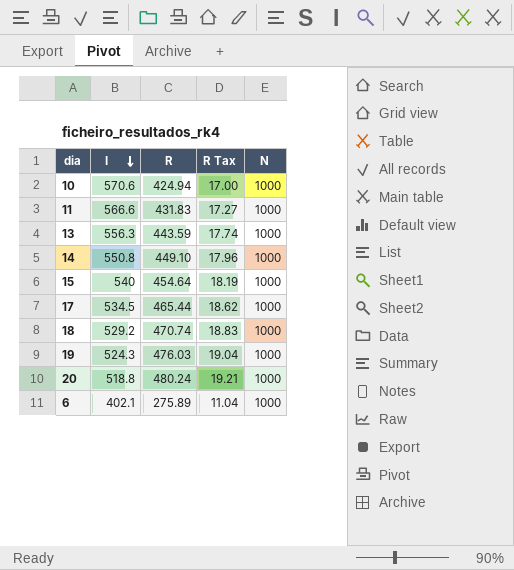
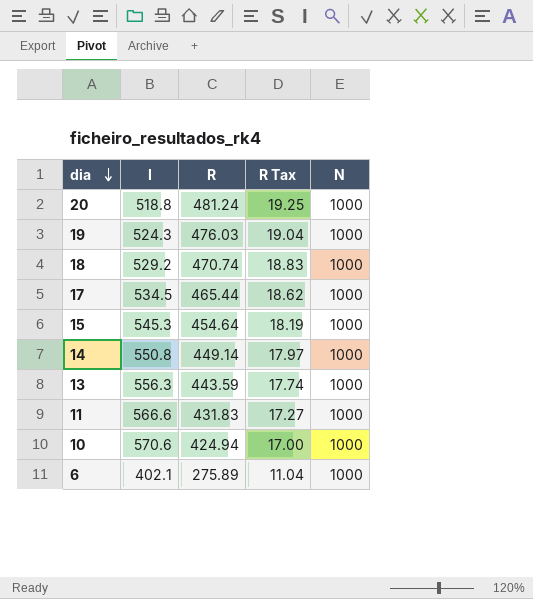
row order: I descending -> dia descending
20 | R: 480.24 -> 481.24
20 | R Tax: 19.21 -> 19.25
15 | I: 540 -> 545.3
14 | R: 449.10 -> 449.14
14 | R Tax: 17.96 -> 17.97

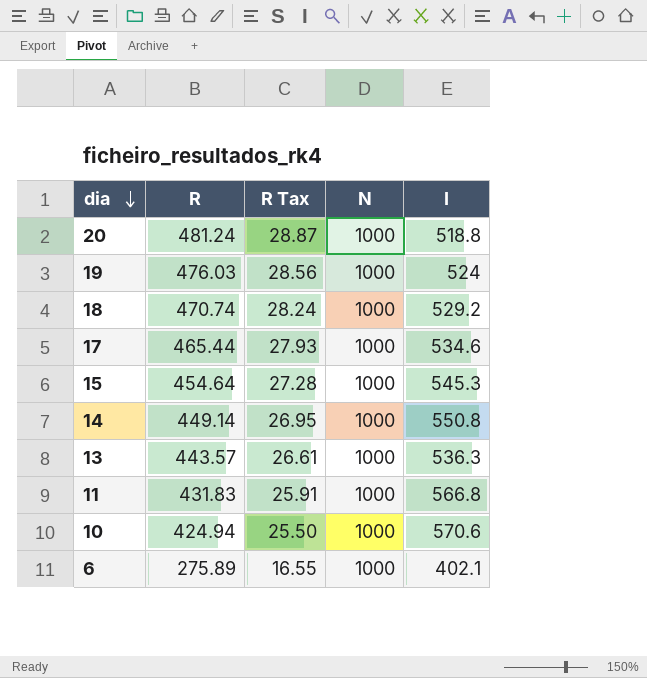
column R Tax | formula: [R] * 0.04 -> [R] * 0.06
column I | position: 2 -> 5
19 | I: 524.3 -> 524
17 | I: 534.5 -> 534.6
13 | R: 443.59 -> 443.57
13 | I: 556.3 -> 536.3
11 | I: 566.6 -> 566.8

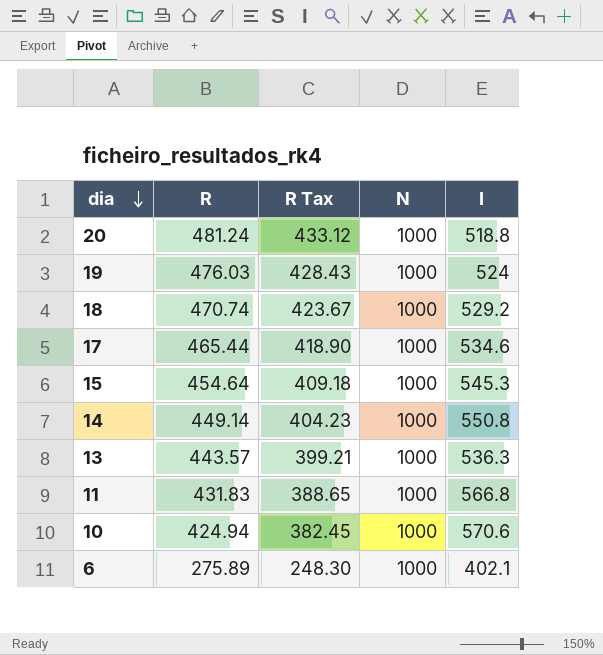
column R Tax | formula: [R] * 0.06 -> [R] * 0.9

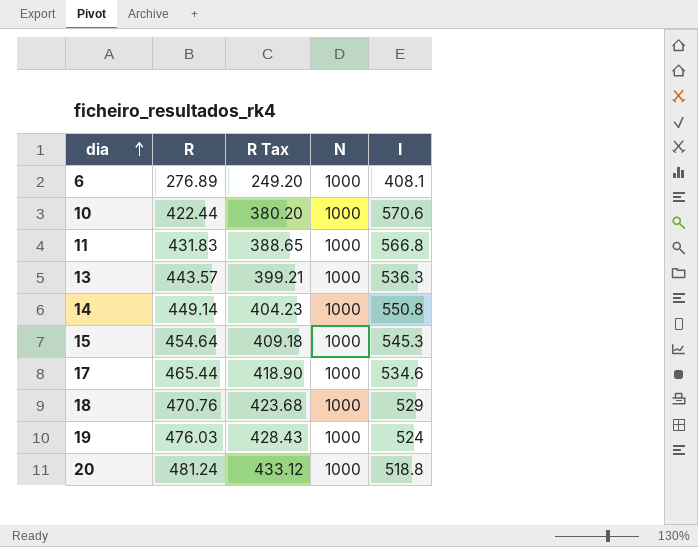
row order: dia descending -> dia ascending
6 | R: 275.89 -> 276.89
6 | R Tax: 248.30 -> 249.20
6 | I: 402.1 -> 408.1
10 | R: 424.94 -> 422.44
10 | R Tax: 382.45 -> 380.20
18 | R: 470.74 -> 470.76
18 | R Tax: 423.67 -> 423.68
18 | I: 529.2 -> 529

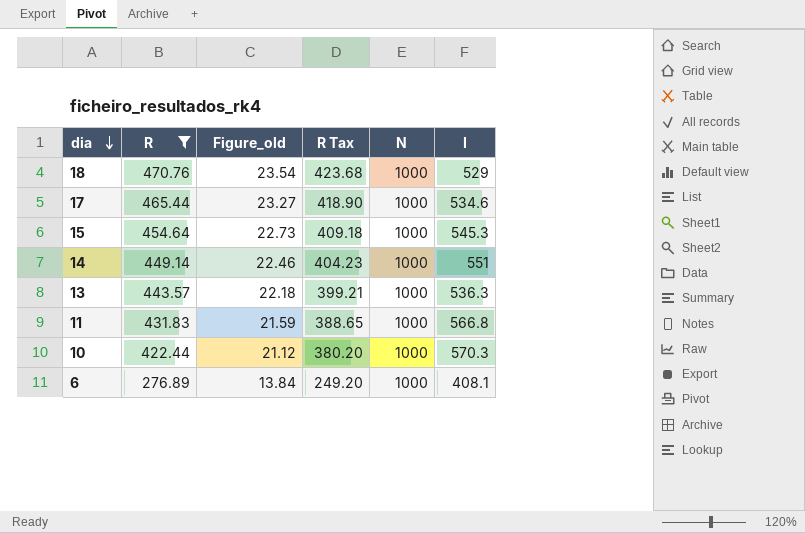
filter: none -> R <= 470.76
row order: dia ascending -> dia descending
column Figure_old | formula: none -> [R] * 0.05
14 | I: 550.8 -> 551
10 | I: 570.6 -> 570.3

